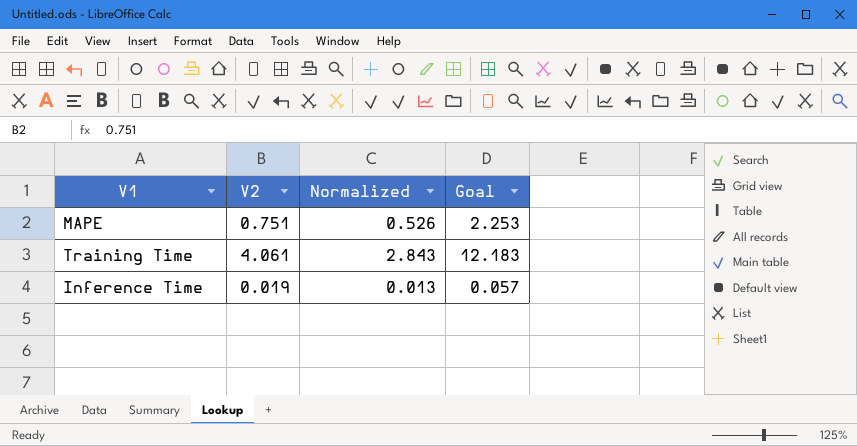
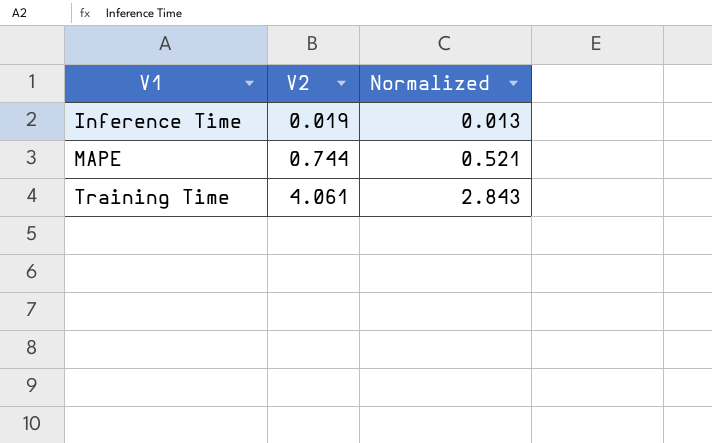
row order: none -> V1 ascending
column Goal | formula: [V2] * 3 -> none
MAPE | V2: 0.751 -> 0.744
MAPE | Normalized: 0.526 -> 0.521

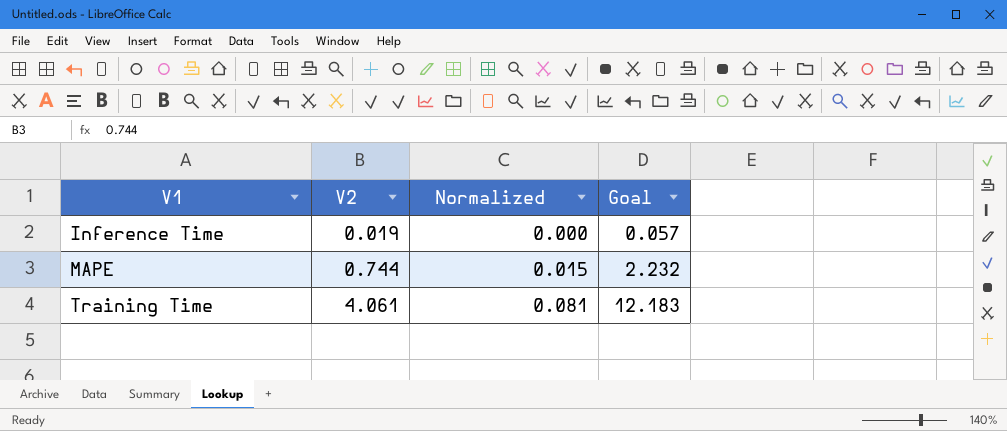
column Normalized | formula: [V2] * 0.7 -> [V2] * 0.02
column Goal | formula: none -> [V2] * 3

